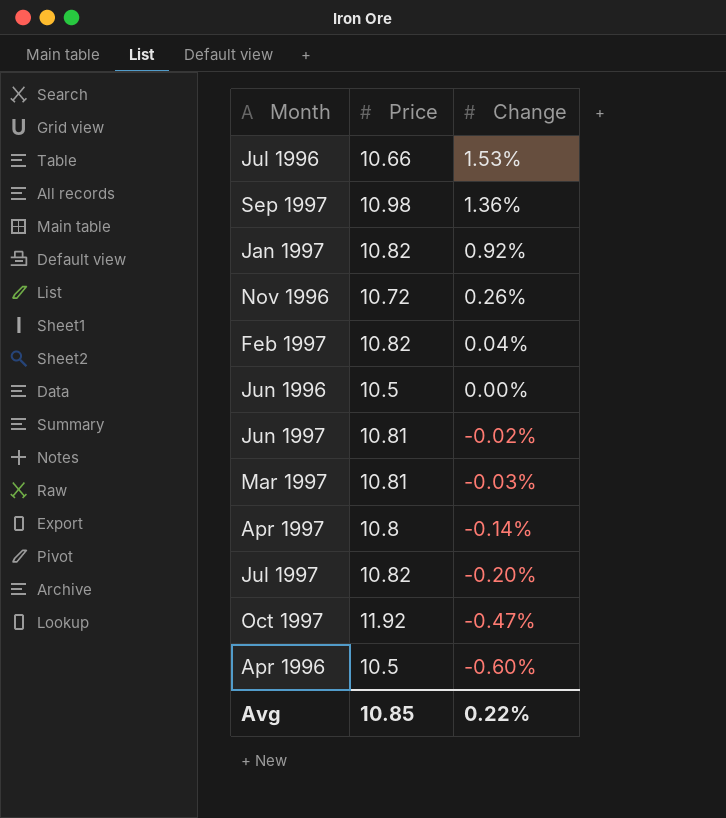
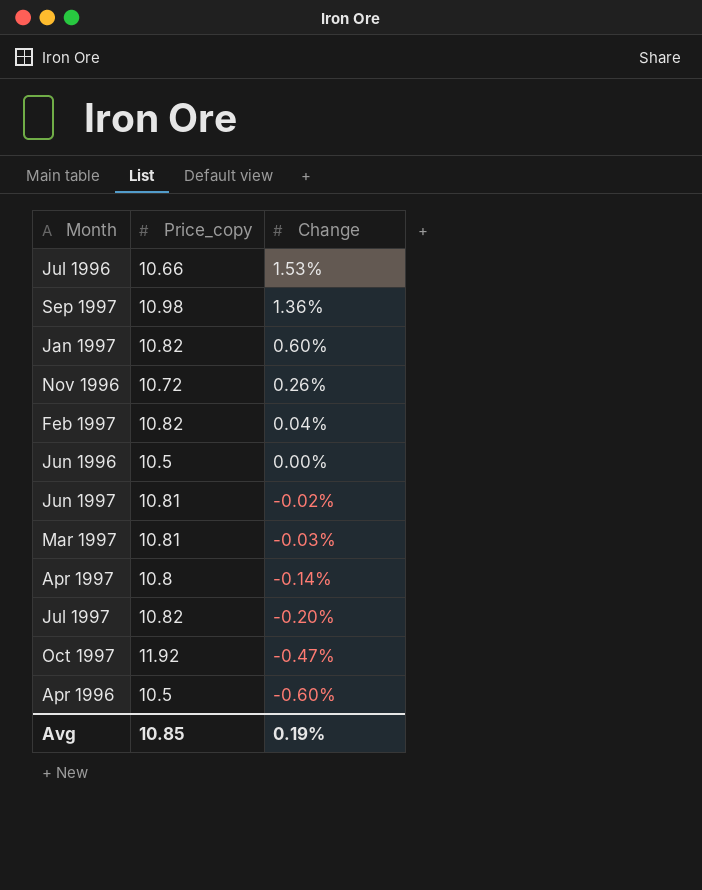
column name: Price -> Price_copy
Jan 1997 | Change: 0.92% -> 0.60%
Avg | Change: 0.22% -> 0.19%

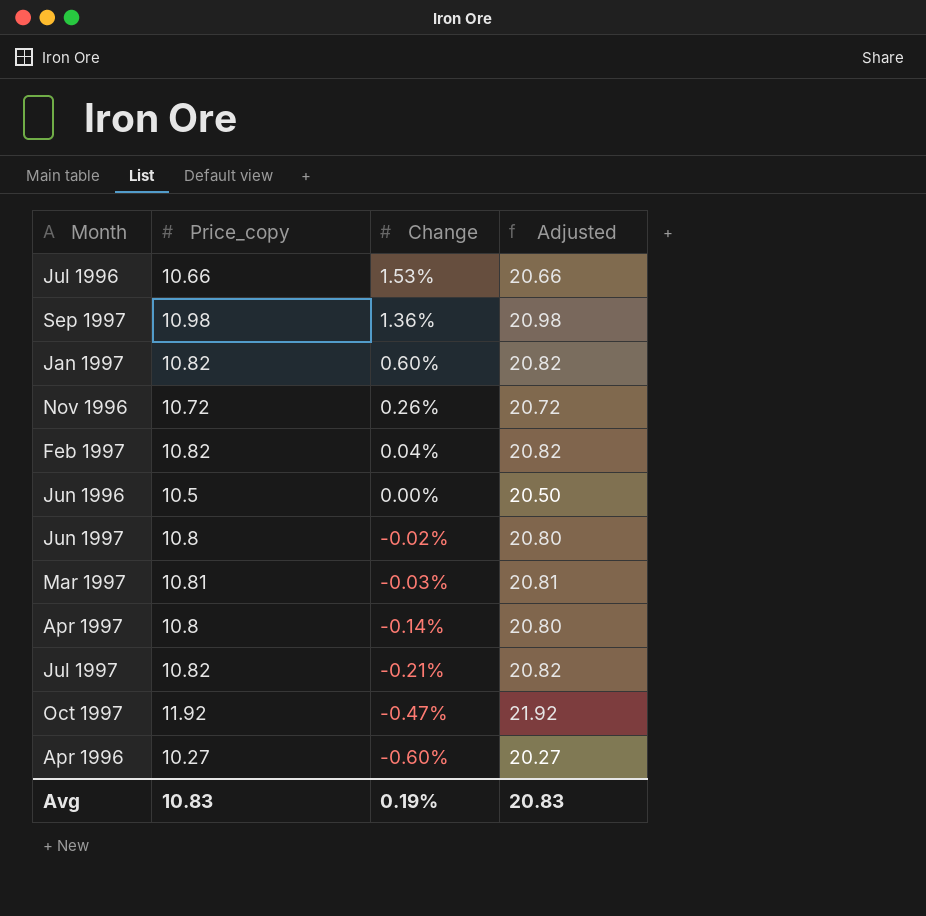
column Adjusted | formula: none -> [Price_copy] + 10
Jun 1997 | Price_copy: 10.81 -> 10.8
Jul 1997 | Change: -0.20% -> -0.21%
Apr 1996 | Price_copy: 10.5 -> 10.27
Avg | Price_copy: 10.85 -> 10.83

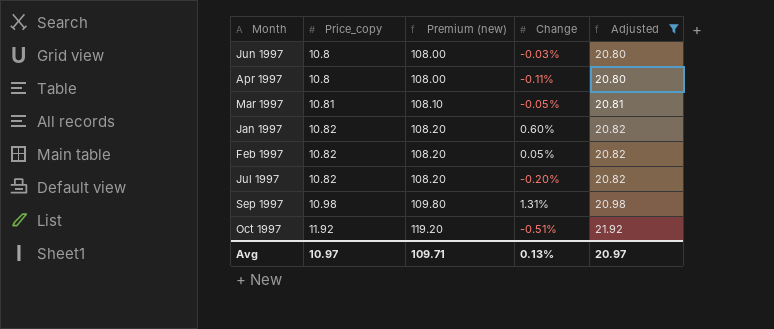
filter: none -> Adjusted >= 20.80
row order: Change descending -> Price_copy ascending
column Premium (new) | formula: none -> [Price_copy] * 10
Jun 1997 | Change: -0.02% -> -0.03%
Apr 1997 | Change: -0.14% -> -0.11%
Mar 1997 | Change: -0.03% -> -0.05%
Feb 1997 | Change: 0.04% -> 0.05%
Jul 1997 | Change: -0.21% -> -0.20%
Sep 1997 | Change: 1.36% -> 1.31%
Oct 1997 | Change: -0.47% -> -0.51%
Avg | Price_copy: 10.83 -> 10.97
Avg | Change: 0.19% -> 0.13%
Avg | Adjusted: 20.83 -> 20.97

